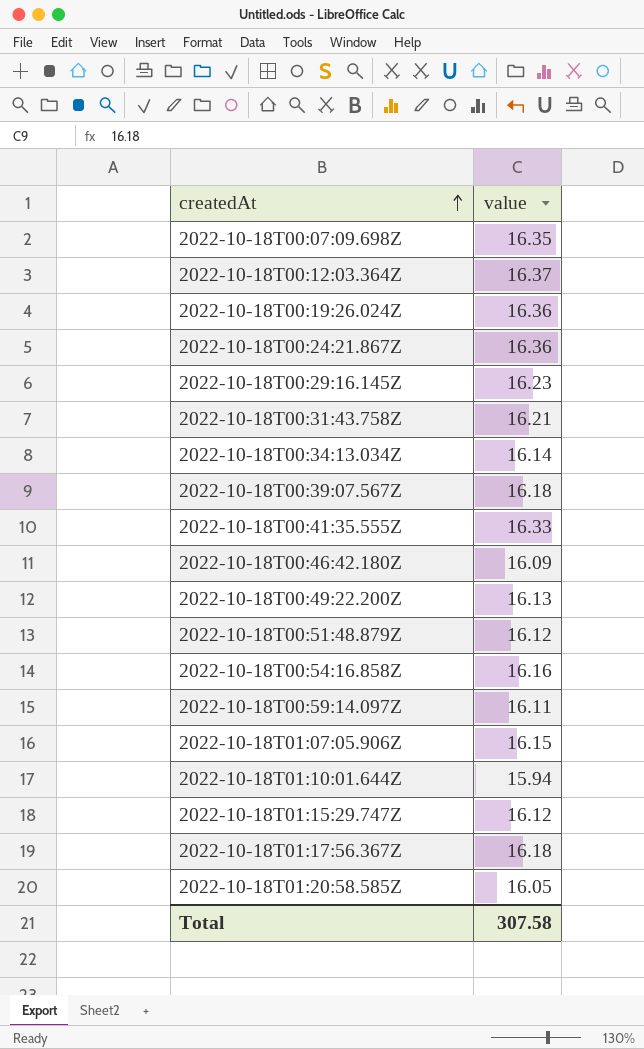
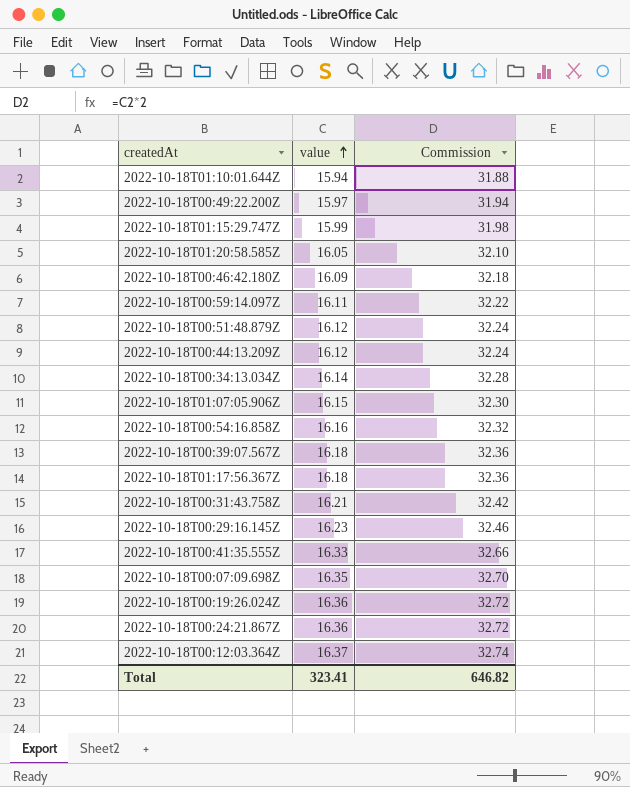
row order: createdAt ascending -> value ascending
column Commission | formula: none -> [value] * 2
2022-10-18T00:49:22.200Z | value: 16.13 -> 15.97
2022-10-18T01:15:29.747Z | value: 16.12 -> 15.99
row 2022-10-18T00:44:13.209Z: none -> 16.12 | 32.24
Total | value: 307.58 -> 323.41

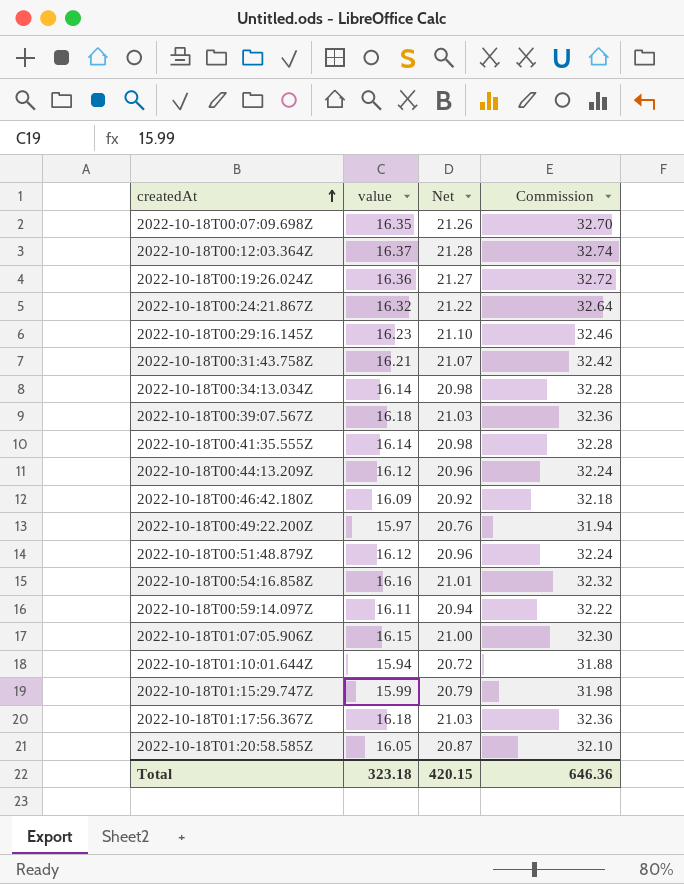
row order: value ascending -> createdAt ascending
column Net | formula: none -> [value] * 1.3
2022-10-18T00:24:21.867Z | value: 16.36 -> 16.32
2022-10-18T00:24:21.867Z | Commission: 32.72 -> 32.64
2022-10-18T00:41:35.555Z | value: 16.33 -> 16.14
2022-10-18T00:41:35.555Z | Commission: 32.66 -> 32.28
Total | value: 323.41 -> 323.18
Total | Commission: 646.82 -> 646.36

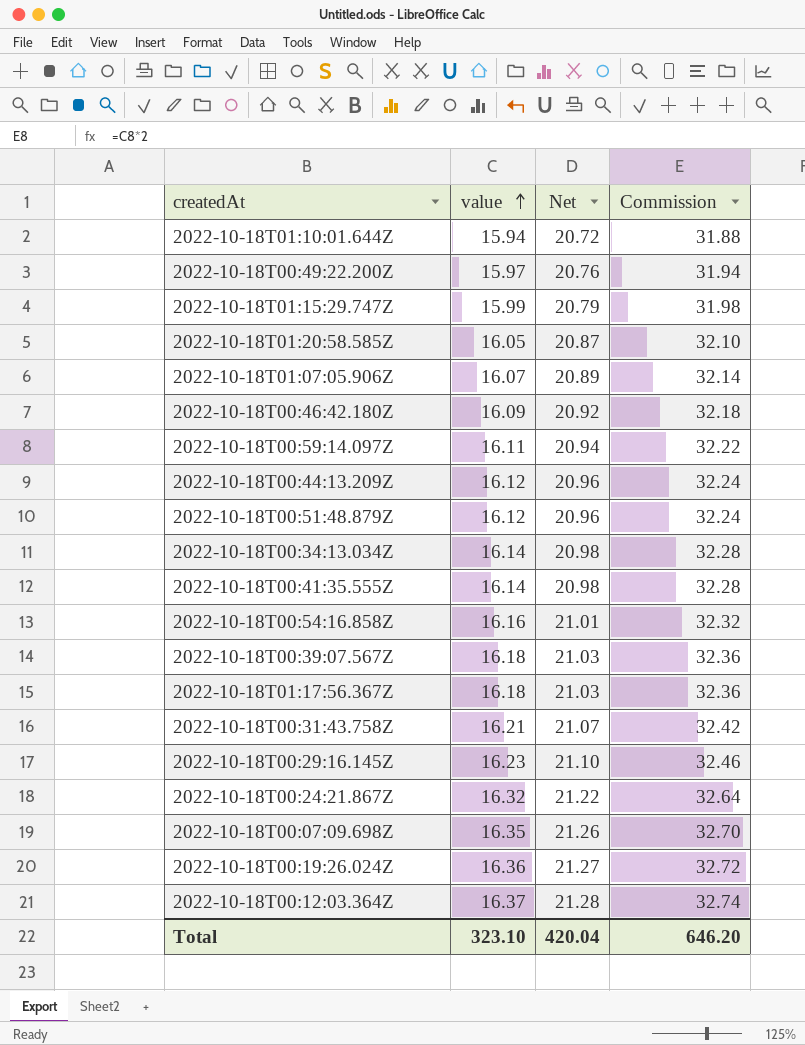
row order: createdAt ascending -> value ascending
2022-10-18T01:07:05.906Z | value: 16.15 -> 16.07
2022-10-18T01:07:05.906Z | Net: 21.00 -> 20.89
2022-10-18T01:07:05.906Z | Commission: 32.30 -> 32.14
Total | value: 323.18 -> 323.10
Total | Net: 420.15 -> 420.04
Total | Commission: 646.36 -> 646.20

